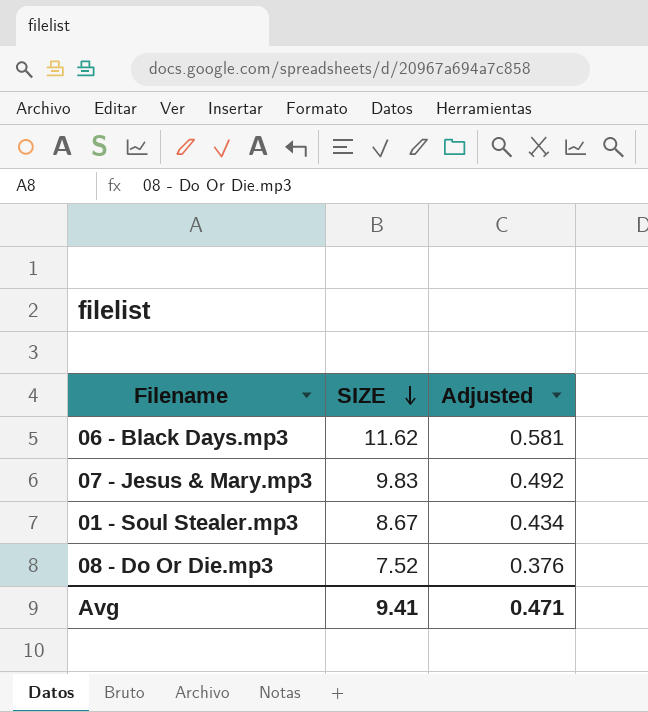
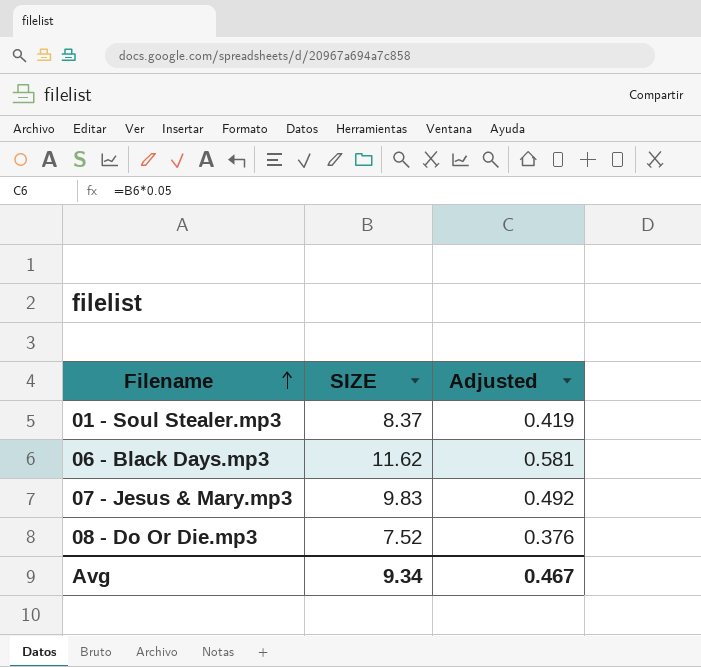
row order: SIZE descending -> Filename ascending
01 - Soul Stealer.mp3 | SIZE: 8.67 -> 8.37
01 - Soul Stealer.mp3 | Adjusted: 0.434 -> 0.419
Avg | SIZE: 9.41 -> 9.34
Avg | Adjusted: 0.471 -> 0.467

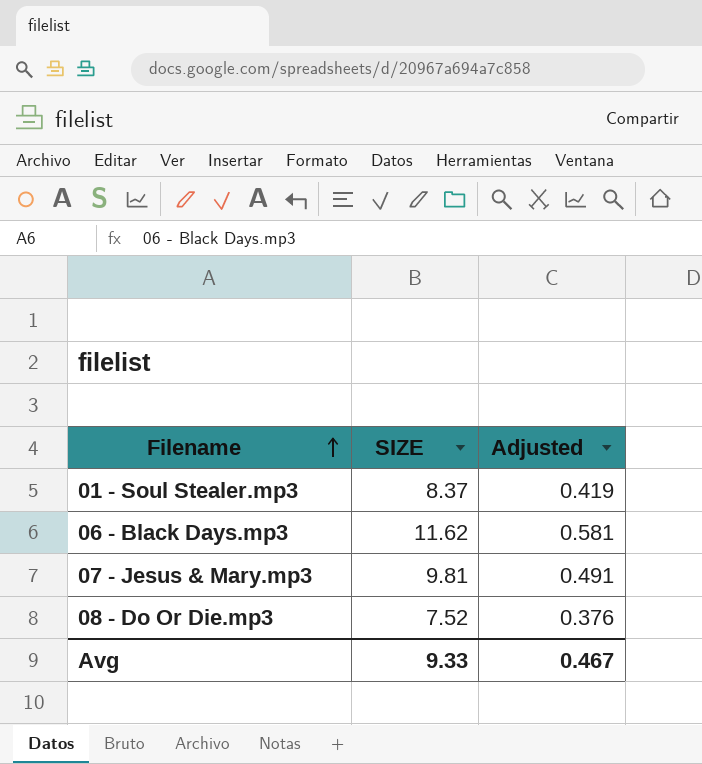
07 - Jesus & Mary.mp3 | SIZE: 9.83 -> 9.81
07 - Jesus & Mary.mp3 | Adjusted: 0.492 -> 0.491
Avg | SIZE: 9.34 -> 9.33

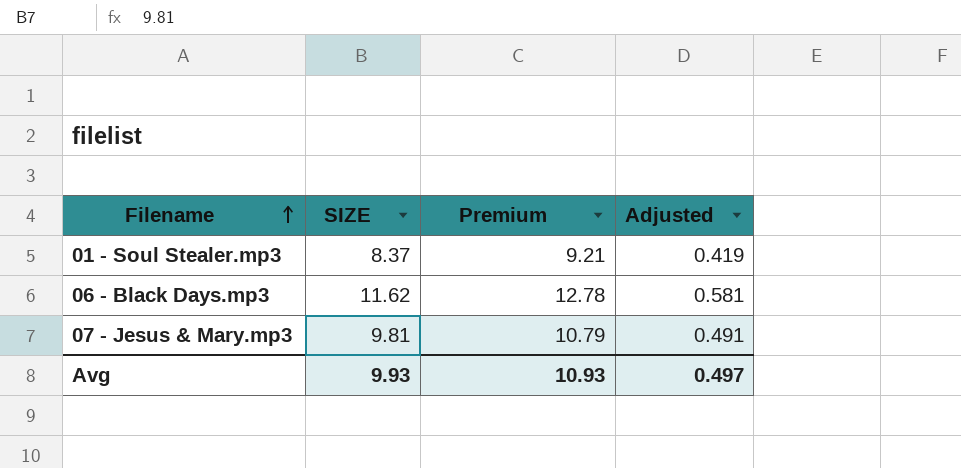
column Premium | formula: none -> [SIZE] * 1.1
row 08 - Do Or Die.mp3: 7.52 | 0.376 -> none
Avg | SIZE: 9.33 -> 9.93
Avg | Adjusted: 0.467 -> 0.497

